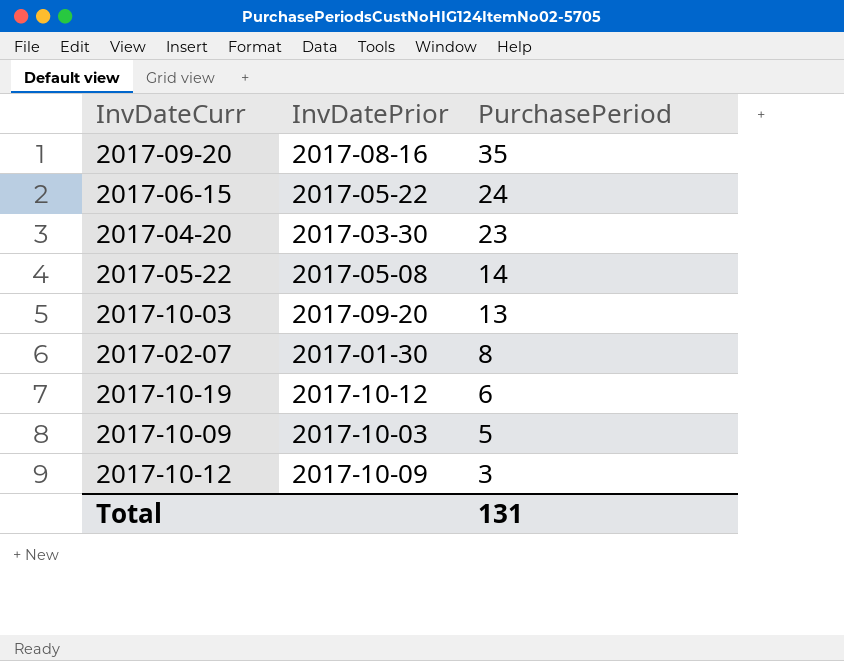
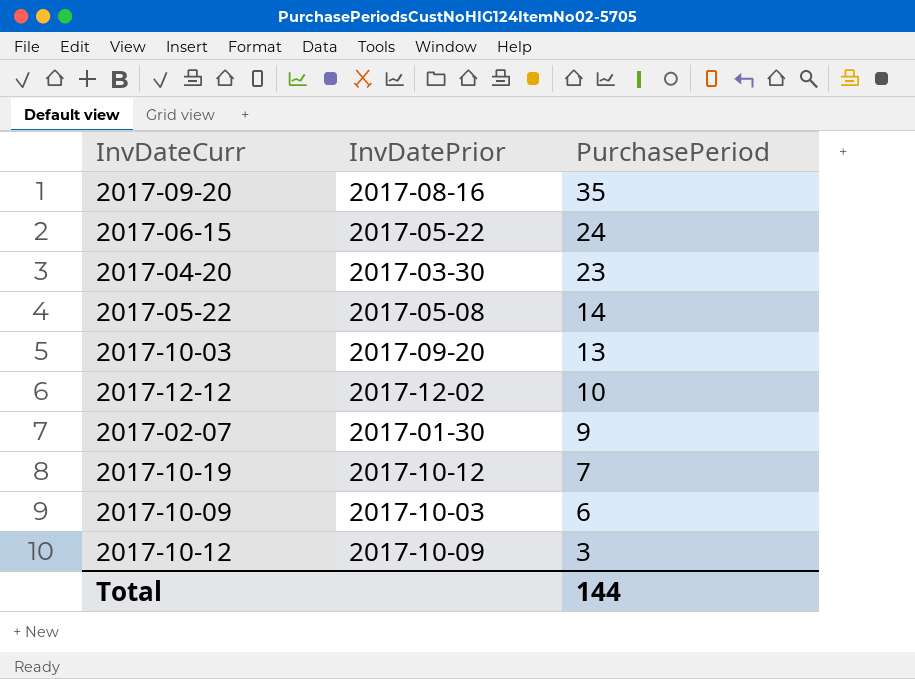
row 2017-12-12: none -> 2017-12-02 | 10
2017-02-07 | PurchasePeriod: 8 -> 9
2017-10-19 | PurchasePeriod: 6 -> 7
2017-10-09 | PurchasePeriod: 5 -> 6
Total | PurchasePeriod: 131 -> 144

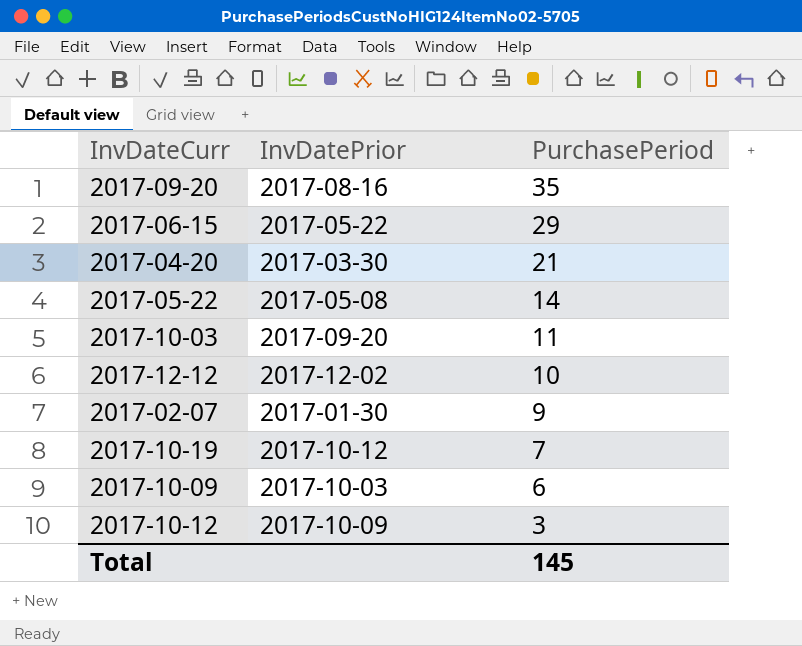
2017-06-15 | PurchasePeriod: 24 -> 29
2017-04-20 | PurchasePeriod: 23 -> 21
2017-10-03 | PurchasePeriod: 13 -> 11
Total | PurchasePeriod: 144 -> 145

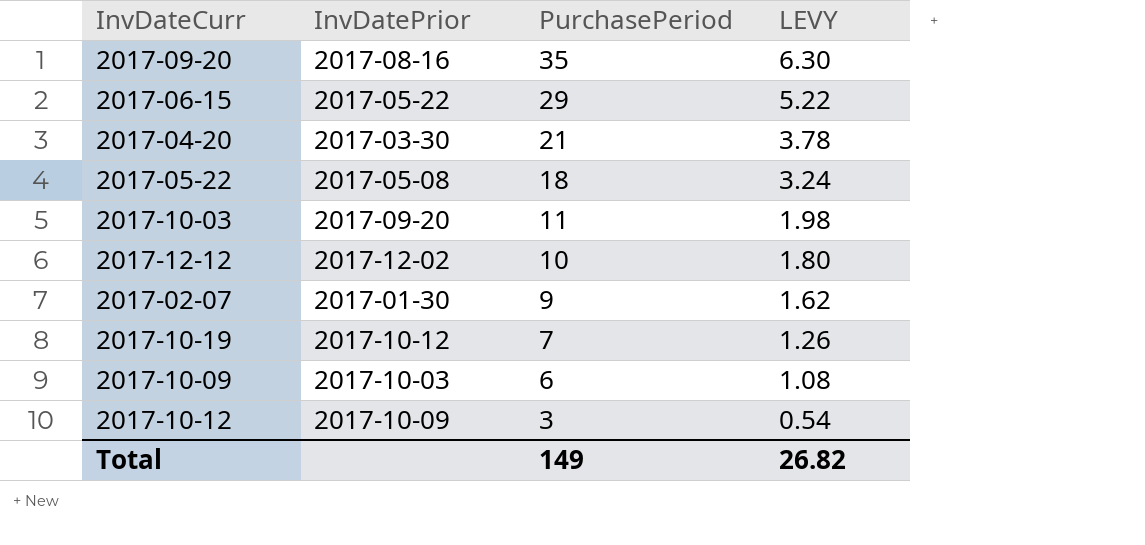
column LEVY | formula: none -> [PurchasePeriod] * 0.18
2017-05-22 | PurchasePeriod: 14 -> 18
Total | PurchasePeriod: 145 -> 149

